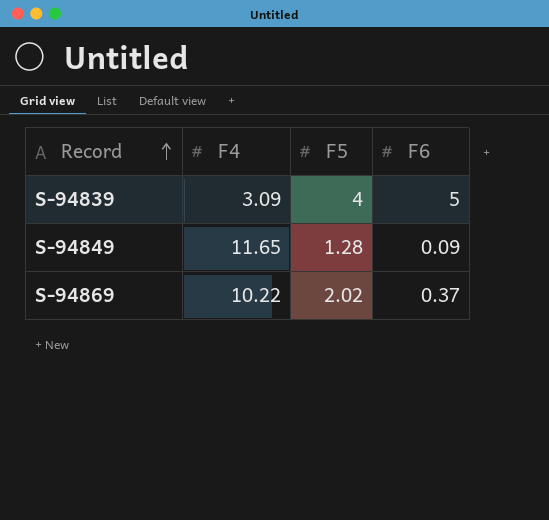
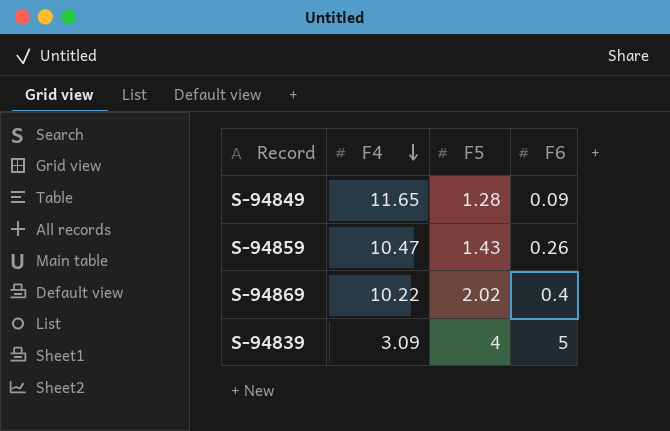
row order: Record ascending -> F4 descending
row S-94859: none -> 10.47 | 1.43 | 0.26
S-94869 | F6: 0.37 -> 0.4

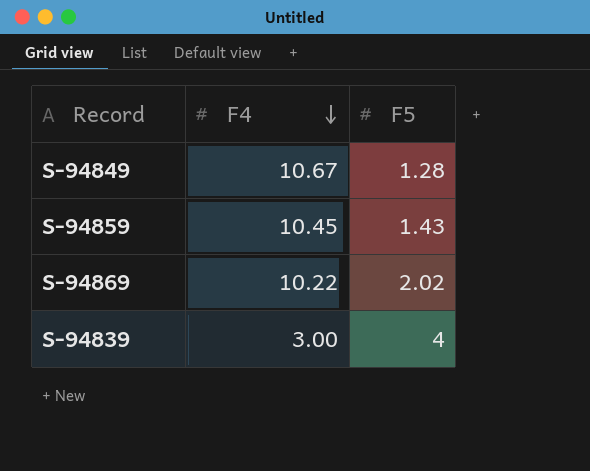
column F6 | position: 4 -> none
S-94849 | F4: 11.65 -> 10.67
S-94859 | F4: 10.47 -> 10.45
S-94839 | F4: 3.09 -> 3.00

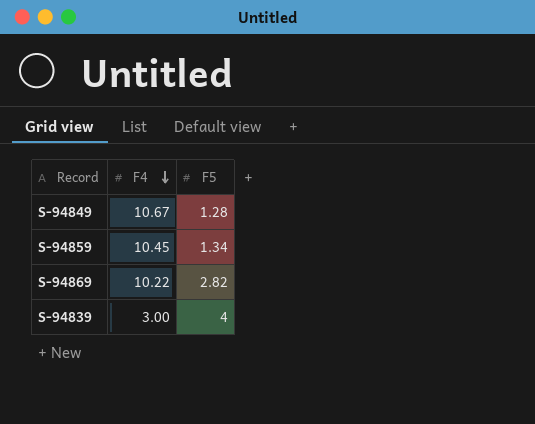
S-94859 | F5: 1.43 -> 1.34
S-94869 | F5: 2.02 -> 2.82

